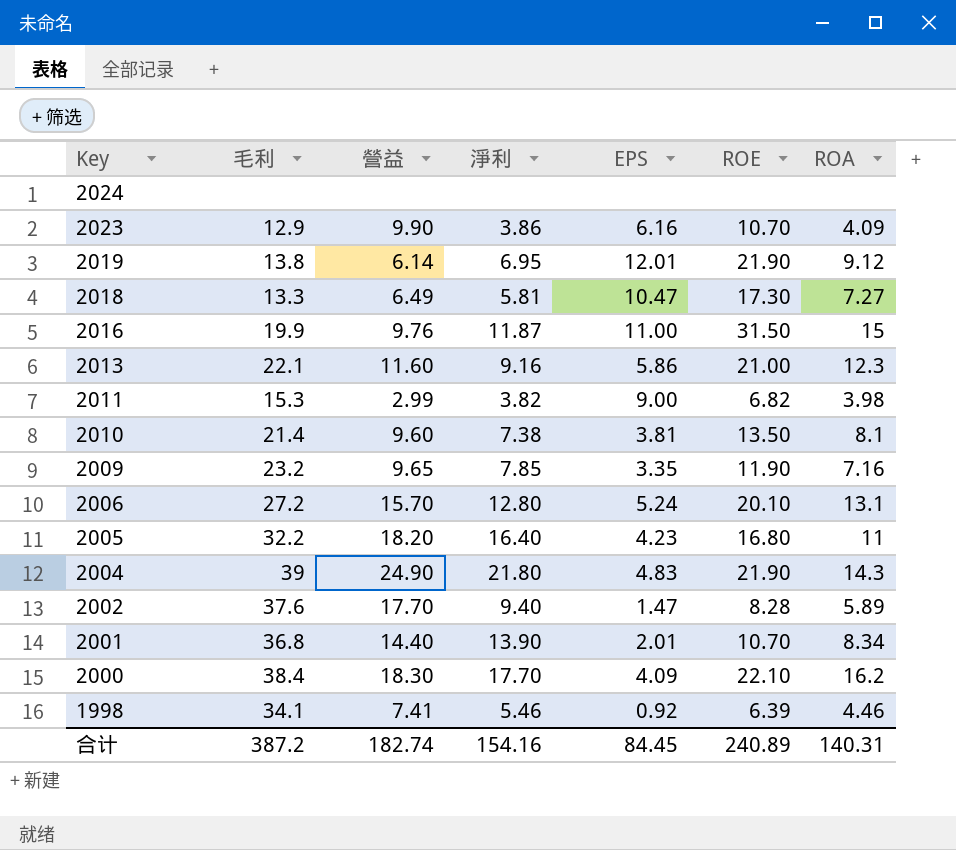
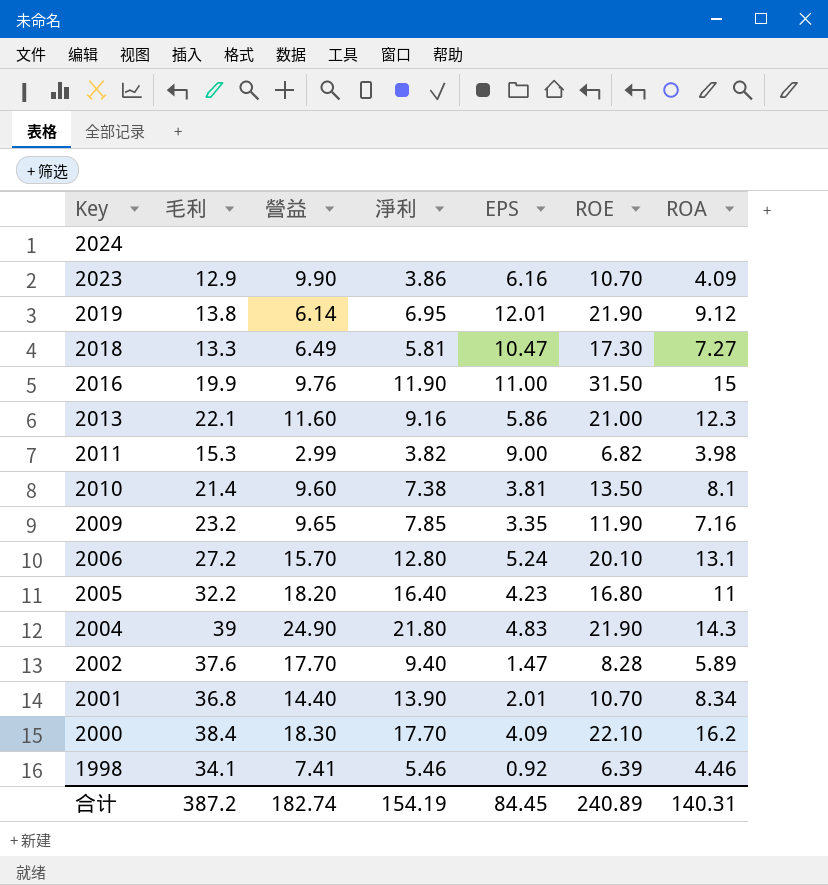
2016 | 淨利: 11.87 -> 11.90
合计 | 淨利: 154.16 -> 154.19

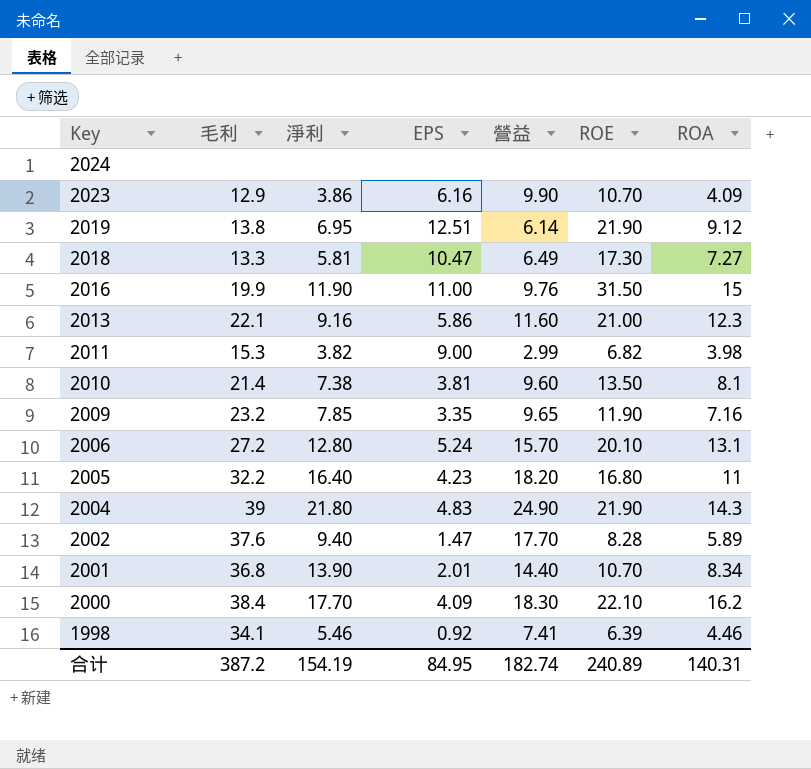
column 營益 | position: 3 -> 5
2019 | EPS: 12.01 -> 12.51
合计 | EPS: 84.45 -> 84.95

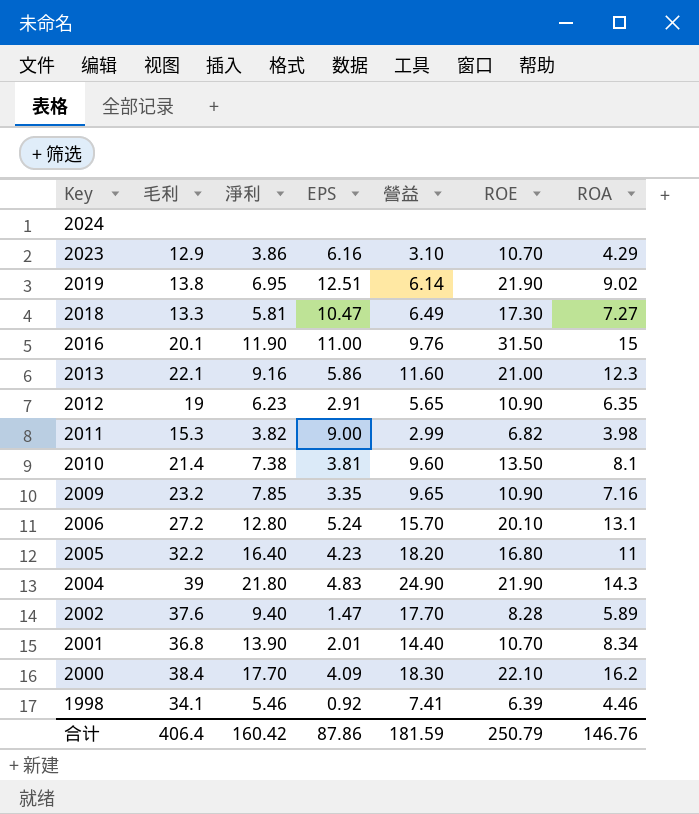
2023 | 營益: 9.90 -> 3.10
2023 | ROA: 4.09 -> 4.29
2019 | ROA: 9.12 -> 9.02
2016 | 毛利: 19.9 -> 20.1
row 2012: none -> 19 | 6.23 | 2.91 | 5.65 | 10.90 | 6.35
2009 | ROE: 11.90 -> 10.90
合计 | 毛利: 387.2 -> 406.4
合计 | 淨利: 154.19 -> 160.42
合计 | EPS: 84.95 -> 87.86
合计 | 營益: 182.74 -> 181.59
合计 | ROE: 240.89 -> 250.79
合计 | ROA: 140.31 -> 146.76

